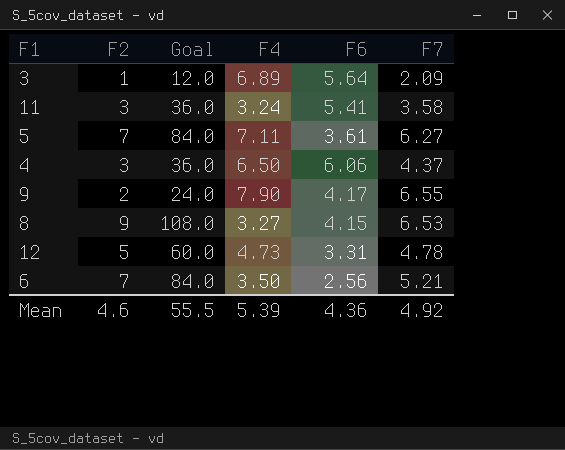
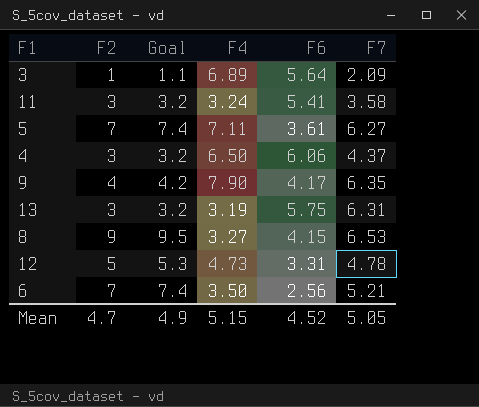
column Goal | formula: [F2] * 12 -> [F2] * 1.05
9 | F2: 2 -> 4
9 | F7: 6.55 -> 6.35
row 13: none -> 3 | 3.2 | 3.19 | 5.75 | 6.31
Mean | F2: 4.6 -> 4.7
Mean | Goal: 55.5 -> 4.9
Mean | F4: 5.39 -> 5.15
Mean | F6: 4.36 -> 4.52
Mean | F7: 4.92 -> 5.05

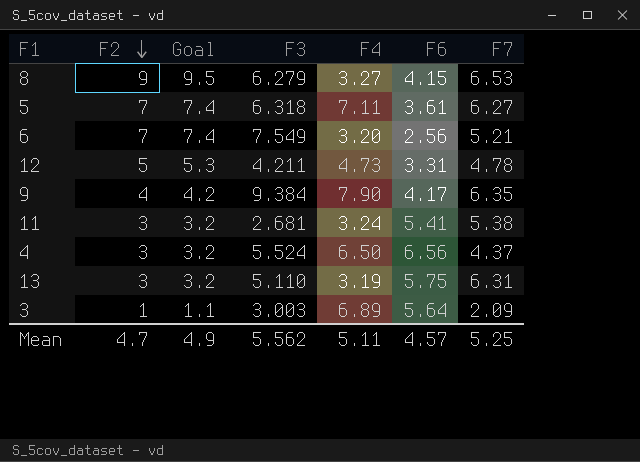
row order: none -> F2 descending
column F3 | position: none -> 4
6 | F4: 3.50 -> 3.20
11 | F7: 3.58 -> 5.38
4 | F6: 6.06 -> 6.56
Mean | F4: 5.15 -> 5.11
Mean | F6: 4.52 -> 4.57
Mean | F7: 5.05 -> 5.25

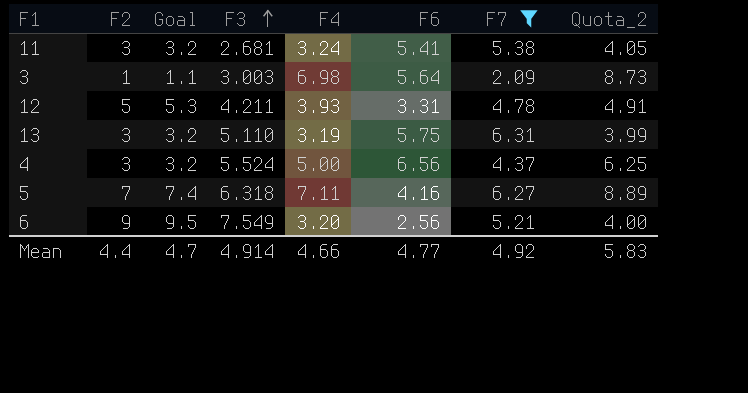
filter: none -> F7 <= 6.31
row order: F2 descending -> F3 ascending
column Quota_2 | formula: none -> [F4] * 1.25
3 | F4: 6.89 -> 6.98
12 | F4: 4.73 -> 3.93
4 | F4: 6.50 -> 5.00
5 | F6: 3.61 -> 4.16
6 | F2: 7 -> 9
6 | Goal: 7.4 -> 9.5
Mean | F2: 4.7 -> 4.4
Mean | Goal: 4.9 -> 4.7
Mean | F3: 5.562 -> 4.914
Mean | F4: 5.11 -> 4.66
Mean | F6: 4.57 -> 4.77
Mean | F7: 5.25 -> 4.92

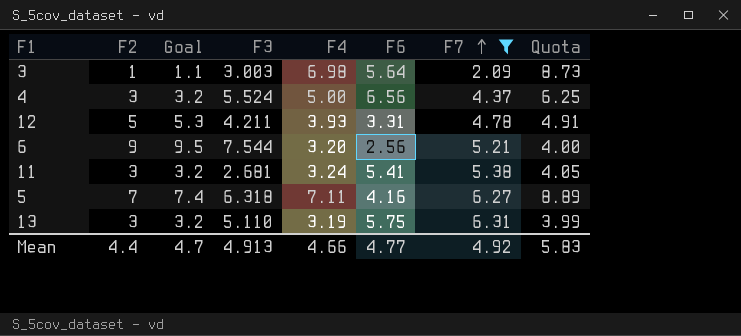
row order: F3 ascending -> F7 ascending
column name: Quota_2 -> Quota
6 | F3: 7.549 -> 7.544
Mean | F3: 4.914 -> 4.913

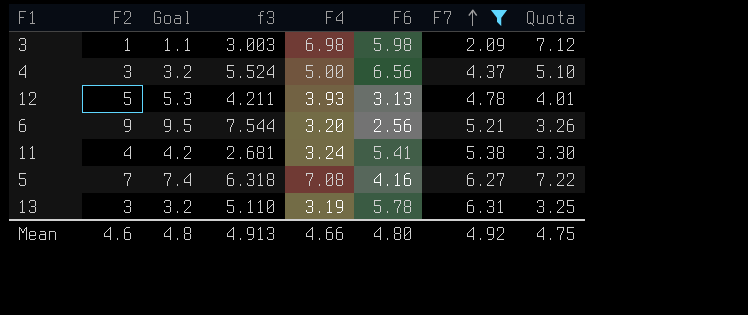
column name: F3 -> f3
column Quota | formula: [F4] * 1.25 -> [F4] * 1.02
3 | F6: 5.64 -> 5.98
12 | F6: 3.31 -> 3.13
11 | F2: 3 -> 4
11 | Goal: 3.2 -> 4.2
5 | F4: 7.11 -> 7.08
13 | F6: 5.75 -> 5.78
Mean | F2: 4.4 -> 4.6
Mean | Goal: 4.7 -> 4.8
Mean | F6: 4.77 -> 4.80
Mean | Quota: 5.83 -> 4.75

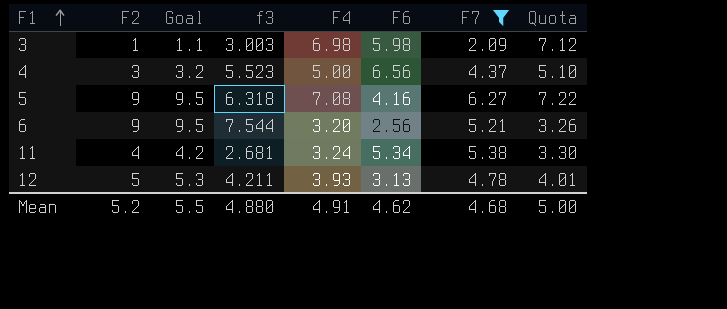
row order: F7 ascending -> F1 ascending
row 13: 3 | 3.2 | 5.110 | 3.19 | 5.78 | 6.31 | 3.25 -> none
4 | f3: 5.524 -> 5.523
5 | F2: 7 -> 9
5 | Goal: 7.4 -> 9.5
11 | F6: 5.41 -> 5.34
Mean | F2: 4.6 -> 5.2
Mean | Goal: 4.8 -> 5.5
Mean | f3: 4.913 -> 4.880
Mean | F4: 4.66 -> 4.91
Mean | F6: 4.80 -> 4.62
Mean | F7: 4.92 -> 4.68
Mean | Quota: 4.75 -> 5.00

